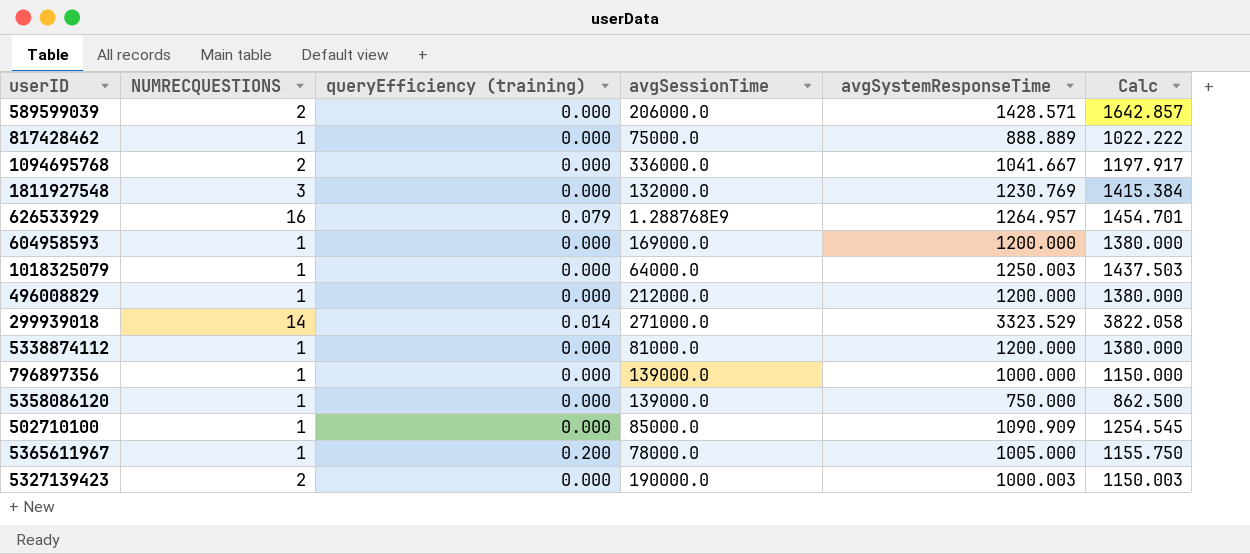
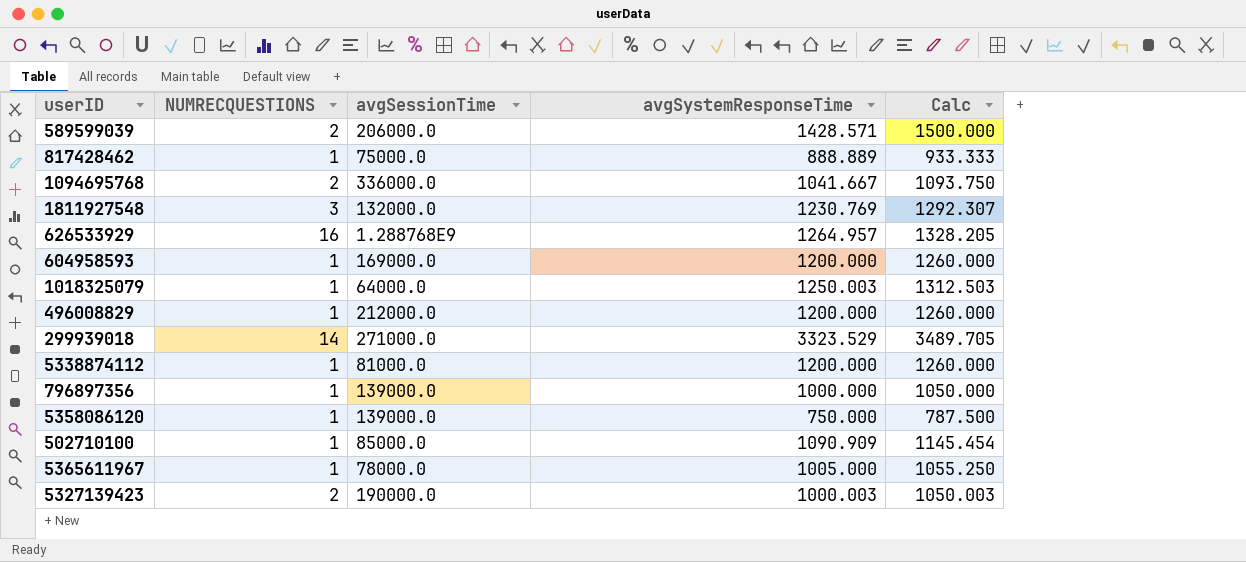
column queryEfficiency (training) | position: 3 -> none
column Calc | formula: [avgSystemResponseTime] * 1.15 -> [avgSystemResponseTime] * 1.05

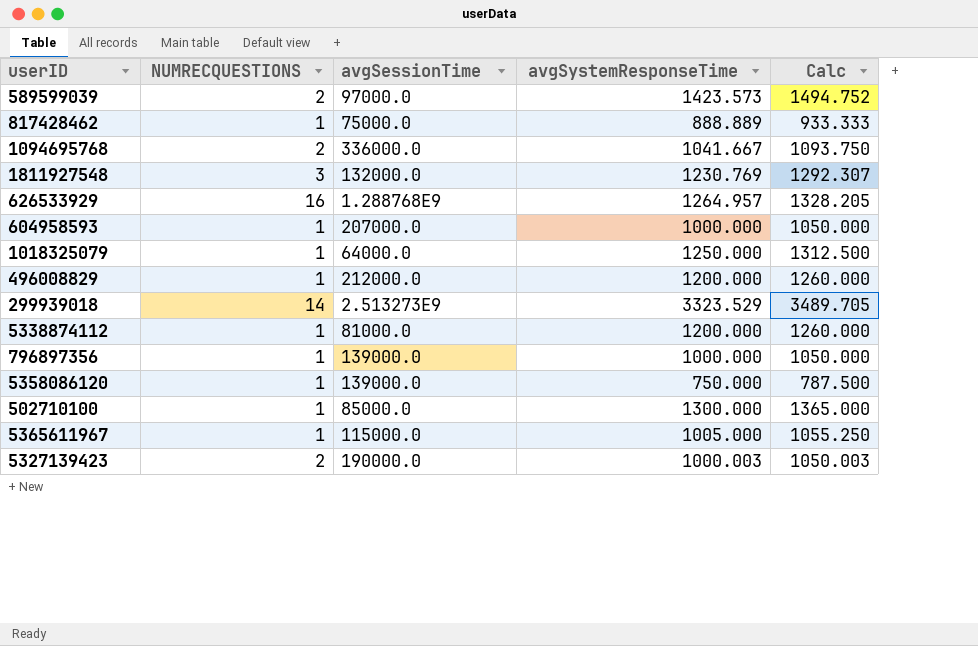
589599039 | avgSessionTime: 206000.0 -> 97000.0
589599039 | avgSystemResponseTime: 1428.571 -> 1423.573
589599039 | Calc: 1500.000 -> 1494.752
604958593 | avgSessionTime: 169000.0 -> 207000.0
604958593 | avgSystemResponseTime: 1200.000 -> 1000.000
604958593 | Calc: 1260.000 -> 1050.000
1018325079 | avgSystemResponseTime: 1250.003 -> 1250.000
1018325079 | Calc: 1312.503 -> 1312.500
299939018 | avgSessionTime: 271000.0 -> 2.513273E9
502710100 | avgSystemResponseTime: 1090.909 -> 1300.000
502710100 | Calc: 1145.454 -> 1365.000
5365611967 | avgSessionTime: 78000.0 -> 115000.0

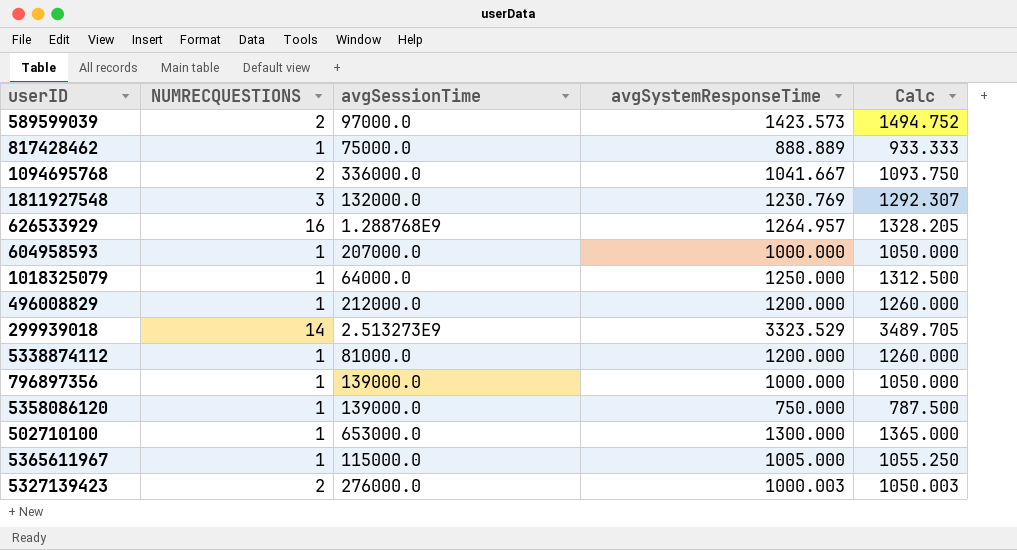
502710100 | avgSessionTime: 85000.0 -> 653000.0
5327139423 | avgSessionTime: 190000.0 -> 276000.0

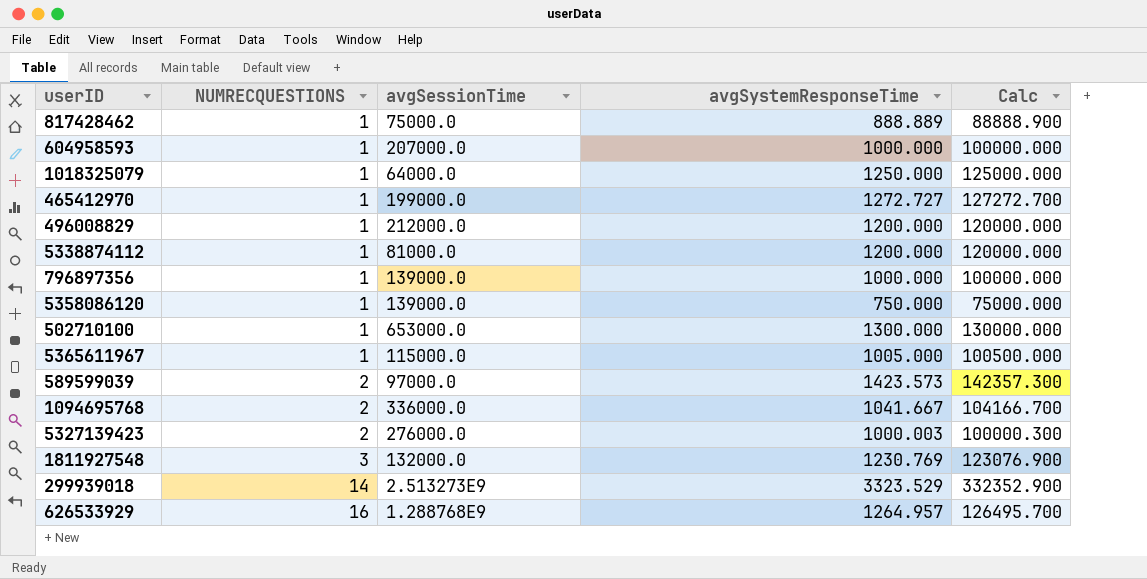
row order: none -> NUMRECQUESTIONS ascending
column Calc | formula: [avgSystemResponseTime] * 1.05 -> [avgSystemResponseTime] * 100
row 465412970: none -> 1 | 199000.0 | 1272.727 | 127272.700

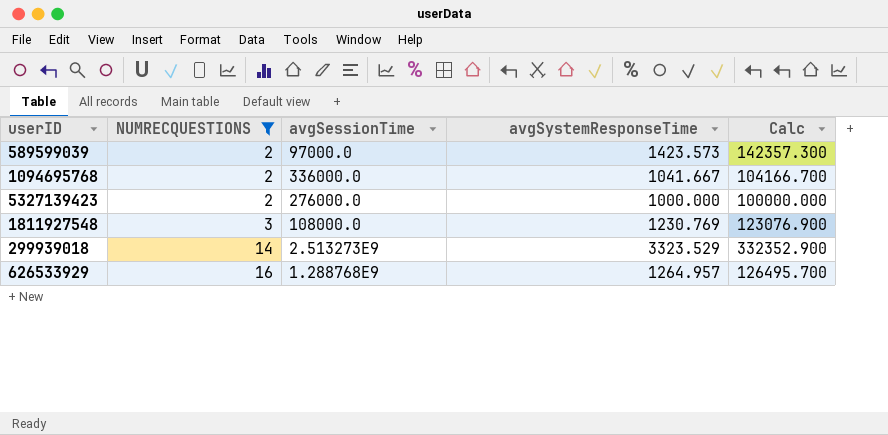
filter: none -> NUMRECQUESTIONS != 1
5327139423 | avgSystemResponseTime: 1000.003 -> 1000.000
5327139423 | Calc: 100000.300 -> 100000.000
1811927548 | avgSessionTime: 132000.0 -> 108000.0

